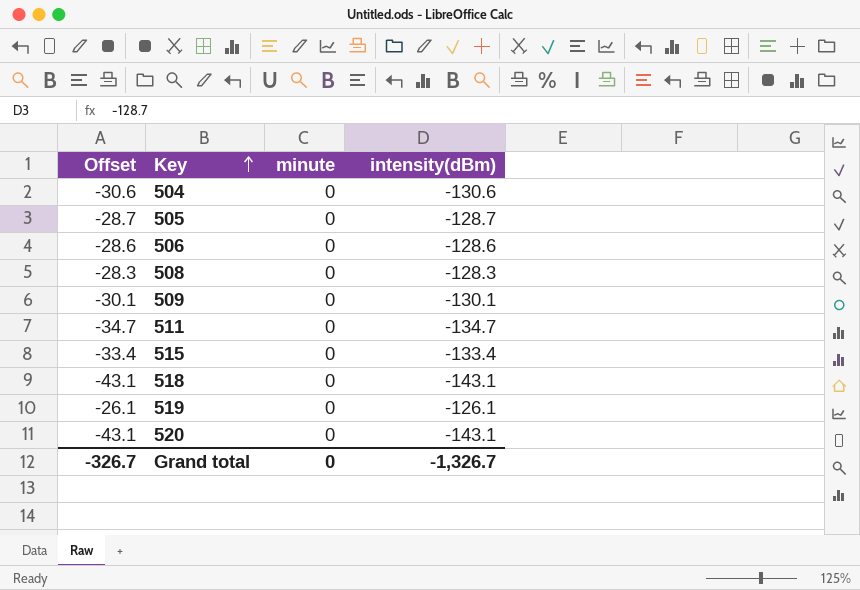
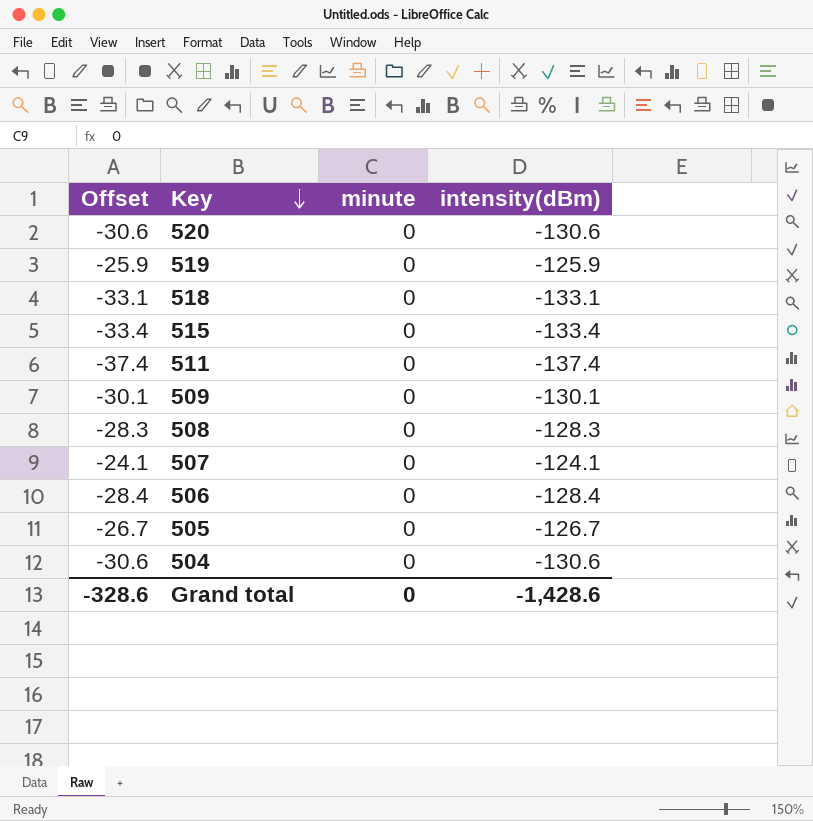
row order: Key ascending -> Key descending
520 | Offset: -43.1 -> -30.6
520 | intensity(dBm): -143.1 -> -130.6
519 | Offset: -26.1 -> -25.9
519 | intensity(dBm): -126.1 -> -125.9
518 | Offset: -43.1 -> -33.1
518 | intensity(dBm): -143.1 -> -133.1
511 | Offset: -34.7 -> -37.4
511 | intensity(dBm): -134.7 -> -137.4
row 507: none -> -24.1 | 0 | -124.1
506 | Offset: -28.6 -> -28.4
506 | intensity(dBm): -128.6 -> -128.4
505 | Offset: -28.7 -> -26.7
505 | intensity(dBm): -128.7 -> -126.7
Grand total | Offset: -326.7 -> -328.6
Grand total | intensity(dBm): -1,326.7 -> -1,428.6

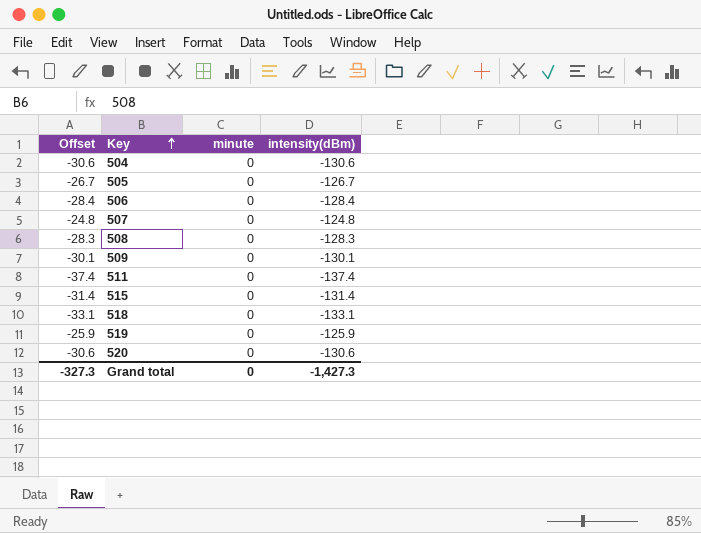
row order: Key descending -> Key ascending
507 | Offset: -24.1 -> -24.8
507 | intensity(dBm): -124.1 -> -124.8
515 | Offset: -33.4 -> -31.4
515 | intensity(dBm): -133.4 -> -131.4
Grand total | Offset: -328.6 -> -327.3
Grand total | intensity(dBm): -1,428.6 -> -1,427.3

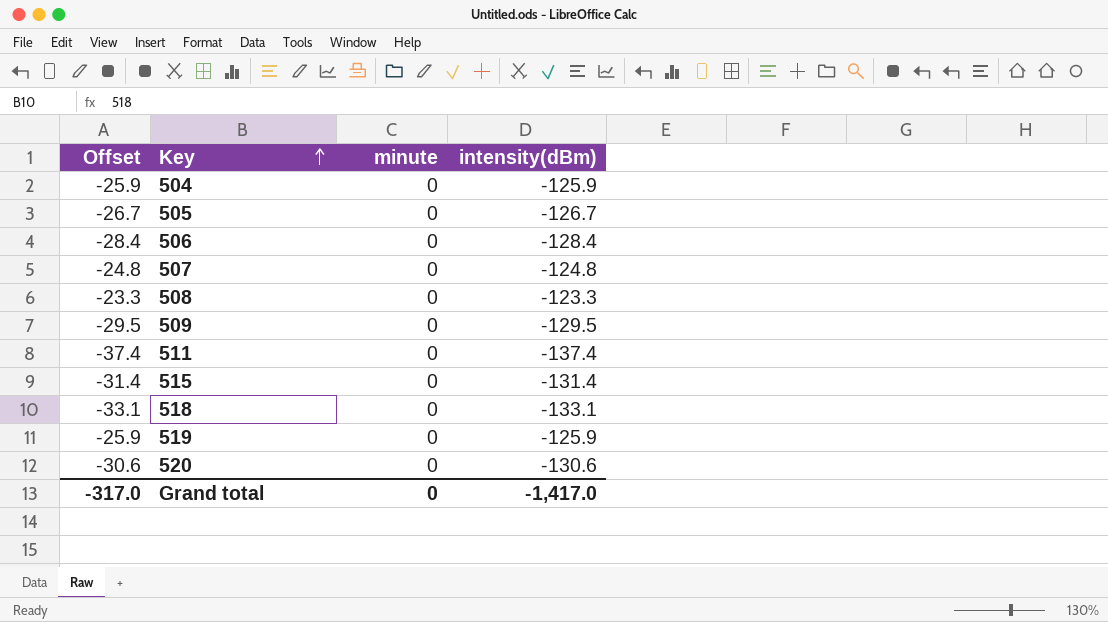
504 | Offset: -30.6 -> -25.9
504 | intensity(dBm): -130.6 -> -125.9
508 | Offset: -28.3 -> -23.3
508 | intensity(dBm): -128.3 -> -123.3
509 | Offset: -30.1 -> -29.5
509 | intensity(dBm): -130.1 -> -129.5
Grand total | Offset: -327.3 -> -317.0
Grand total | intensity(dBm): -1,427.3 -> -1,417.0

